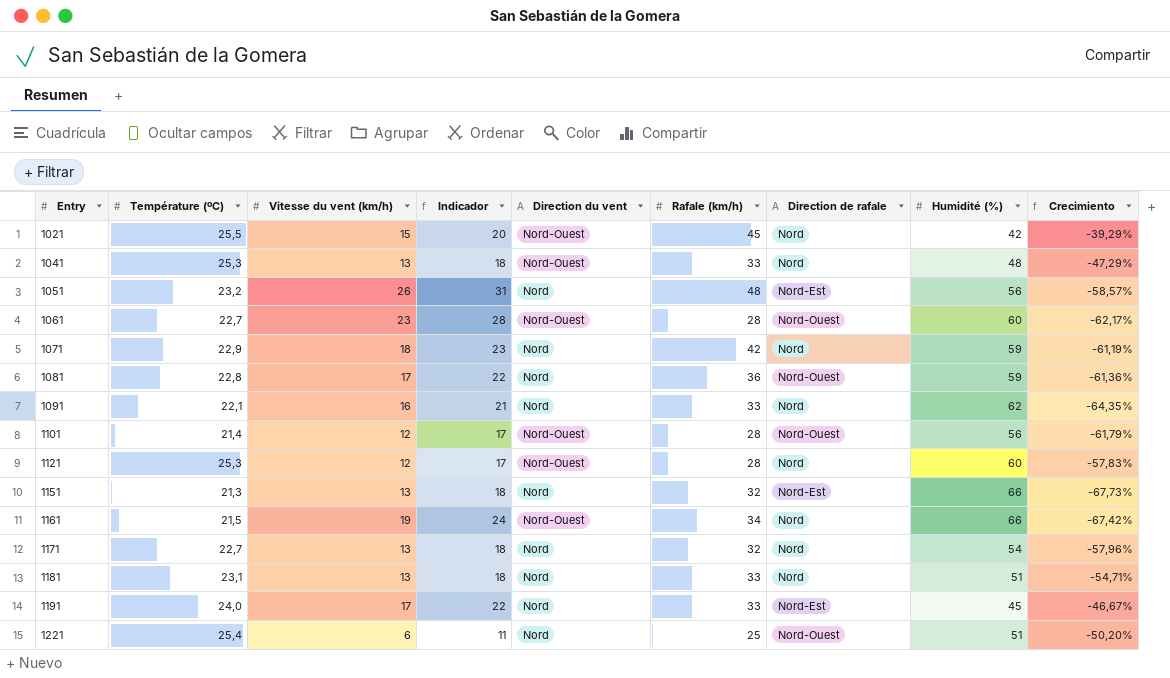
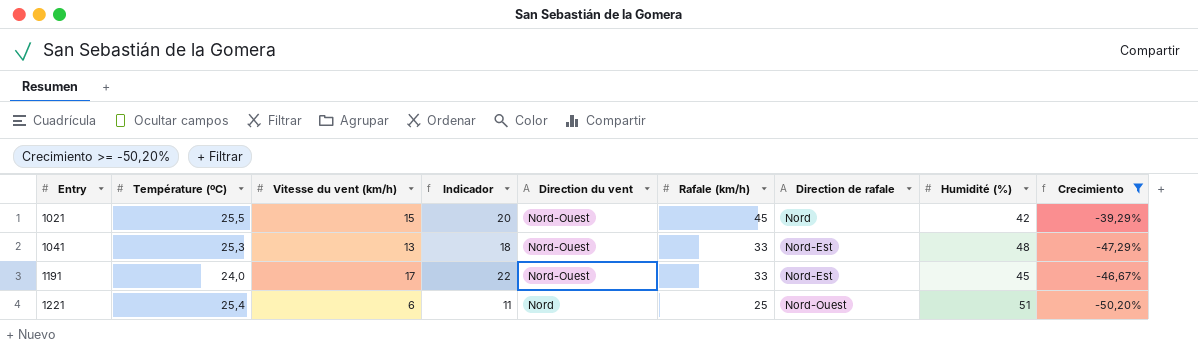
filter: none -> Crecimiento >= -50,20%
1041 | Direction de rafale: Nord -> Nord-Est
1191 | Direction du vent: Nord -> Nord-Ouest

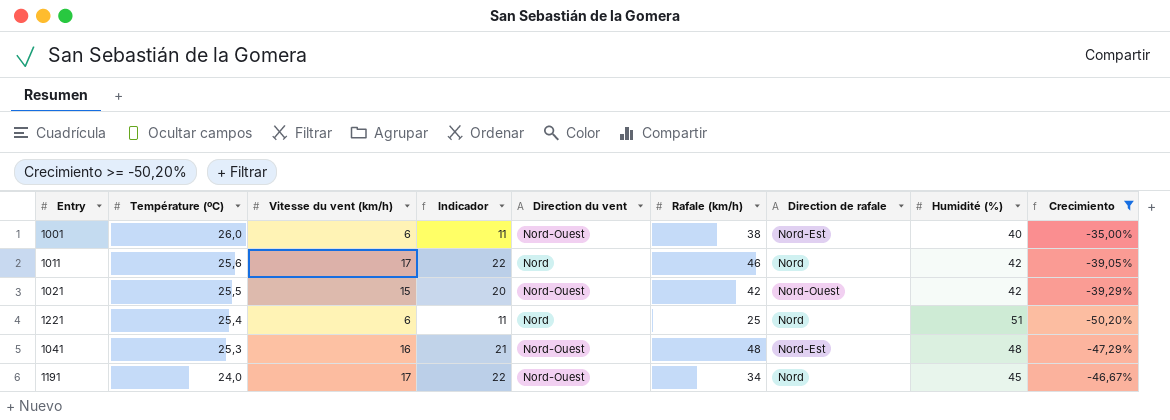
row order: Entry ascending -> Température (ºC) descending
row 1001: none -> 26,0 | 6 | 11 | Nord-Ouest | 38 | Nord-Est | 40 | -35,00%
row 1011: none -> 25,6 | 17 | 22 | Nord | 46 | Nord | 42 | -39,05%
1021 | Rafale (km/h): 45 -> 42
1021 | Direction de rafale: Nord -> Nord-Ouest
1221 | Direction de rafale: Nord-Ouest -> Nord
1041 | Vitesse du vent (km/h): 13 -> 16
1041 | Indicador: 18 -> 21
1041 | Rafale (km/h): 33 -> 48
1191 | Rafale (km/h): 33 -> 34
1191 | Direction de rafale: Nord-Est -> Nord

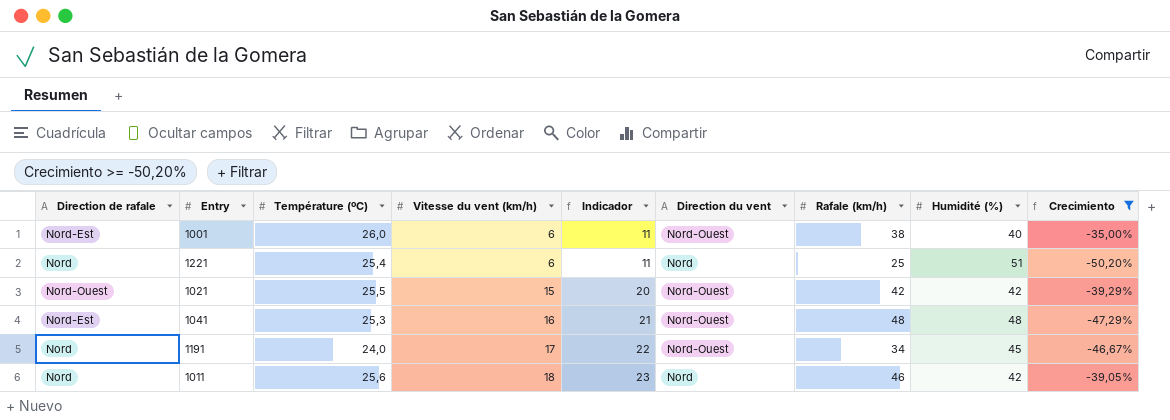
row order: Température (ºC) descending -> Vitesse du vent (km/h) ascending
column Direction de rafale | position: 7 -> 1
1011 | Vitesse du vent (km/h): 17 -> 18
1011 | Indicador: 22 -> 23

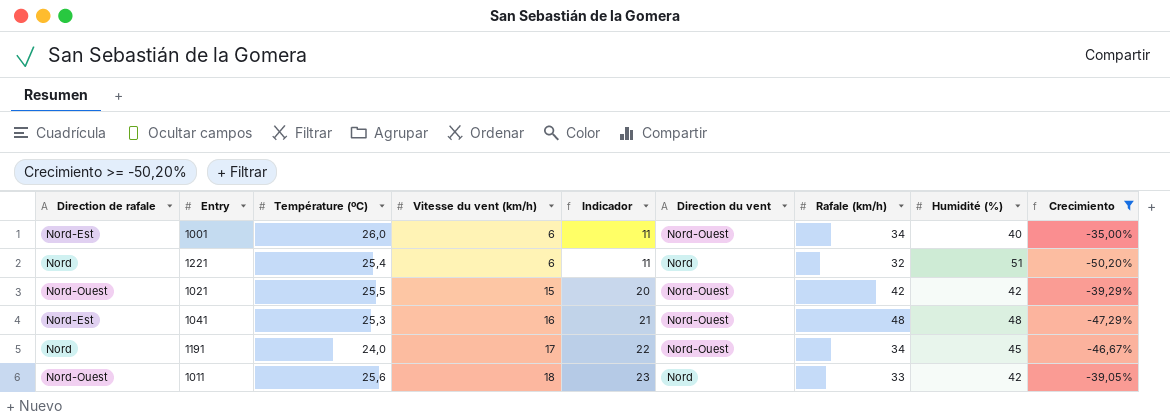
1001 | Rafale (km/h): 38 -> 34
1221 | Rafale (km/h): 25 -> 32
1011 | Direction de rafale: Nord -> Nord-Ouest
1011 | Rafale (km/h): 46 -> 33

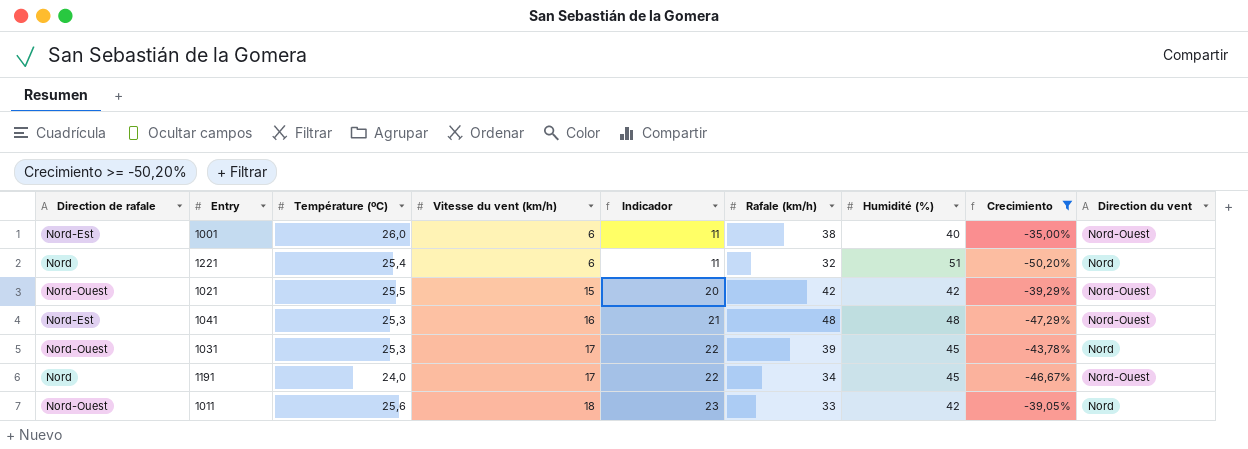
column Direction du vent | position: 6 -> 9
1001 | Rafale (km/h): 34 -> 38
row 1031: none -> Nord-Ouest | 25,3 | 17 | 22 | 39 | 45 | -43,78% | Nord

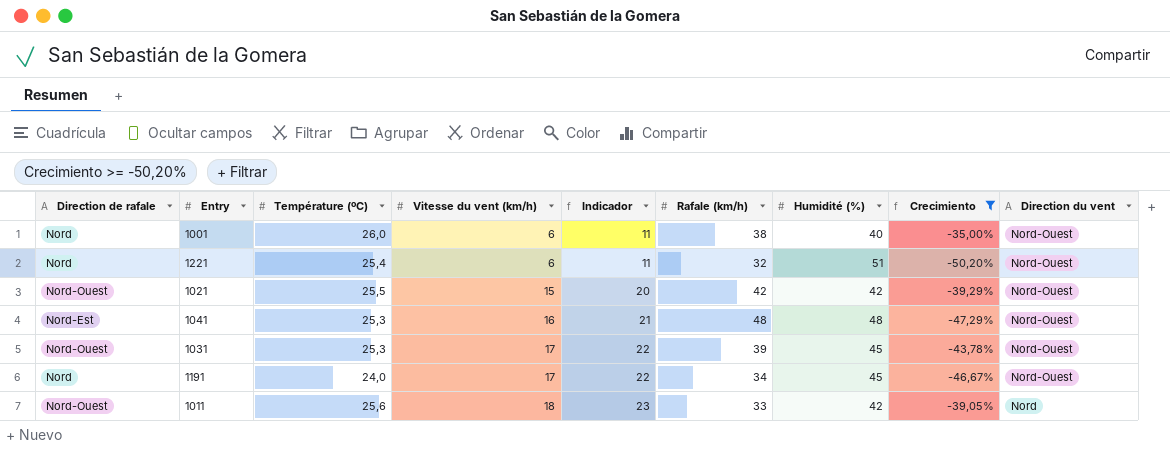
1001 | Direction de rafale: Nord-Est -> Nord
1221 | Direction du vent: Nord -> Nord-Ouest
1031 | Direction du vent: Nord -> Nord-Ouest

